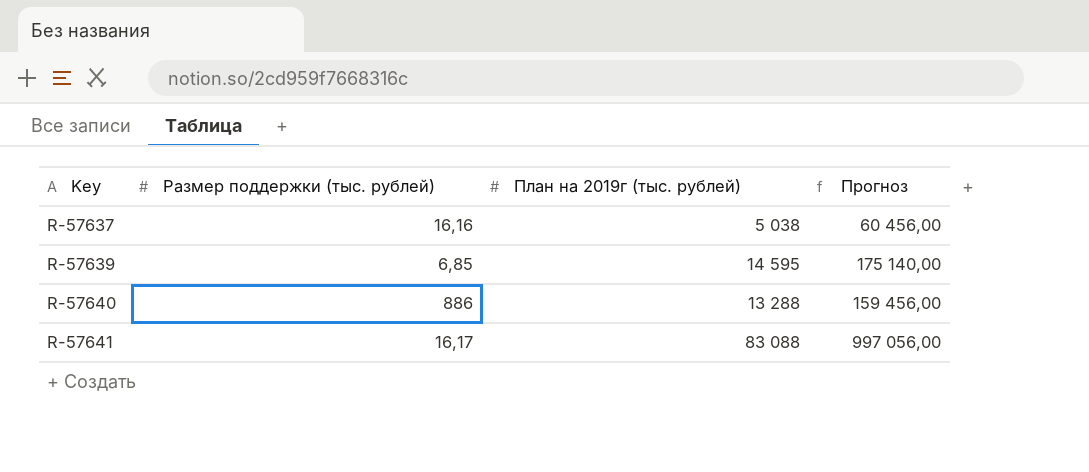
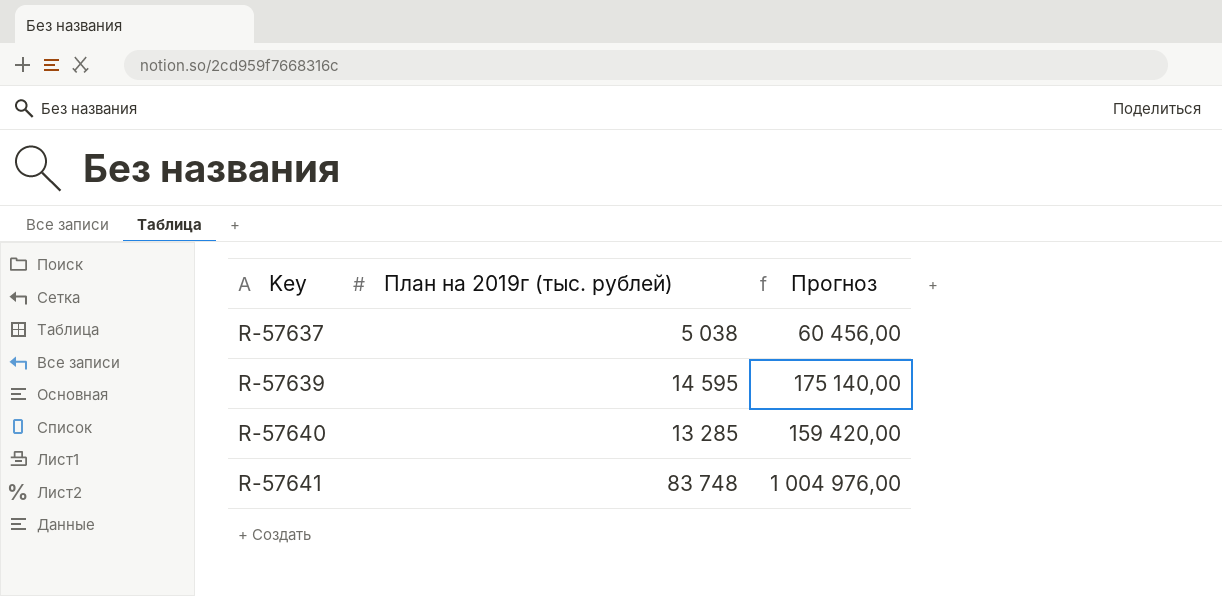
column Размер поддержки (тыс. рублей) | position: 2 -> none
R-57640 | План на 2019г (тыс. рублей): 13 288 -> 13 285
R-57640 | Прогноз: 159 456,00 -> 159 420,00
R-57641 | План на 2019г (тыс. рублей): 83 088 -> 83 748
R-57641 | Прогноз: 997 056,00 -> 1 004 976,00

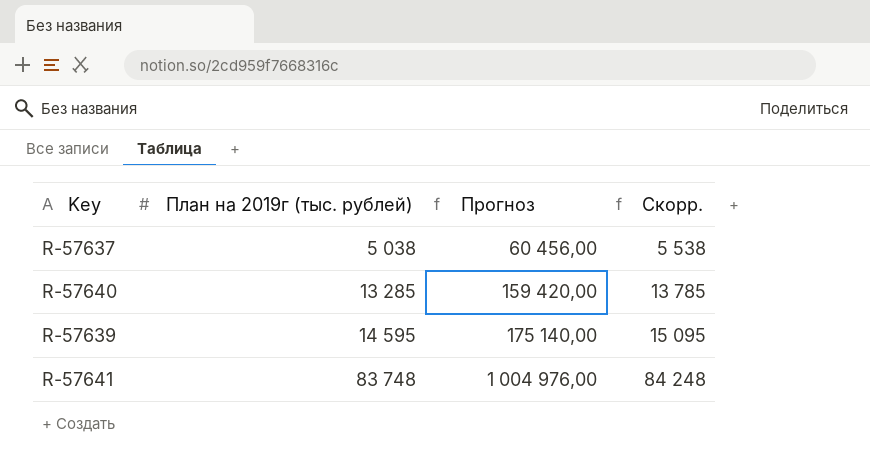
row order: Key ascending -> План на 2019г (тыс. рублей) ascending
column Скорр. | formula: none -> [План на 2019г (тыс. рублей)] + 500

